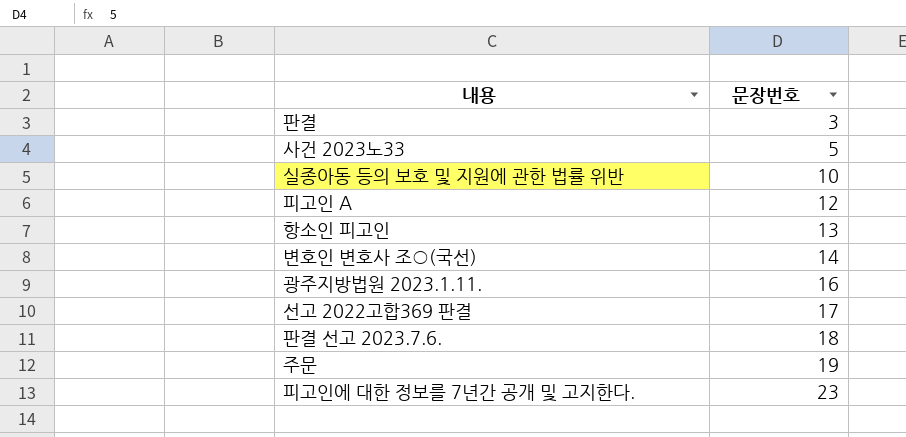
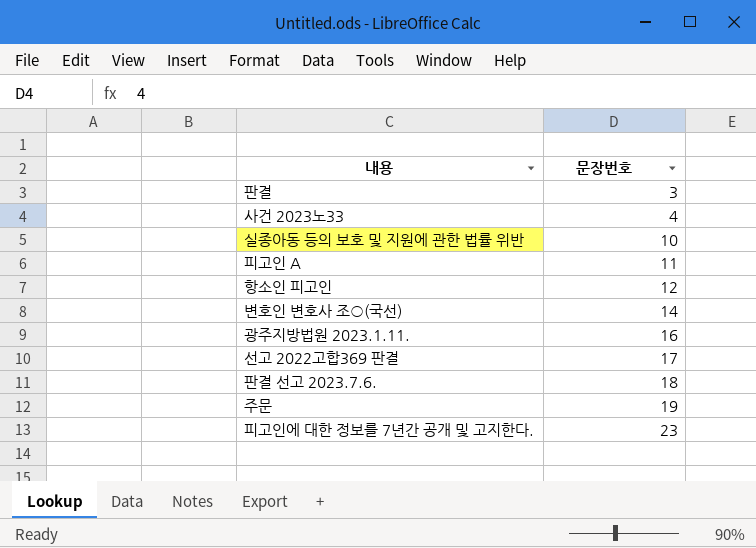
사건 2023노33 | 문장번호: 5 -> 4
피고인 A | 문장번호: 12 -> 11
항소인 피고인 | 문장번호: 13 -> 12

